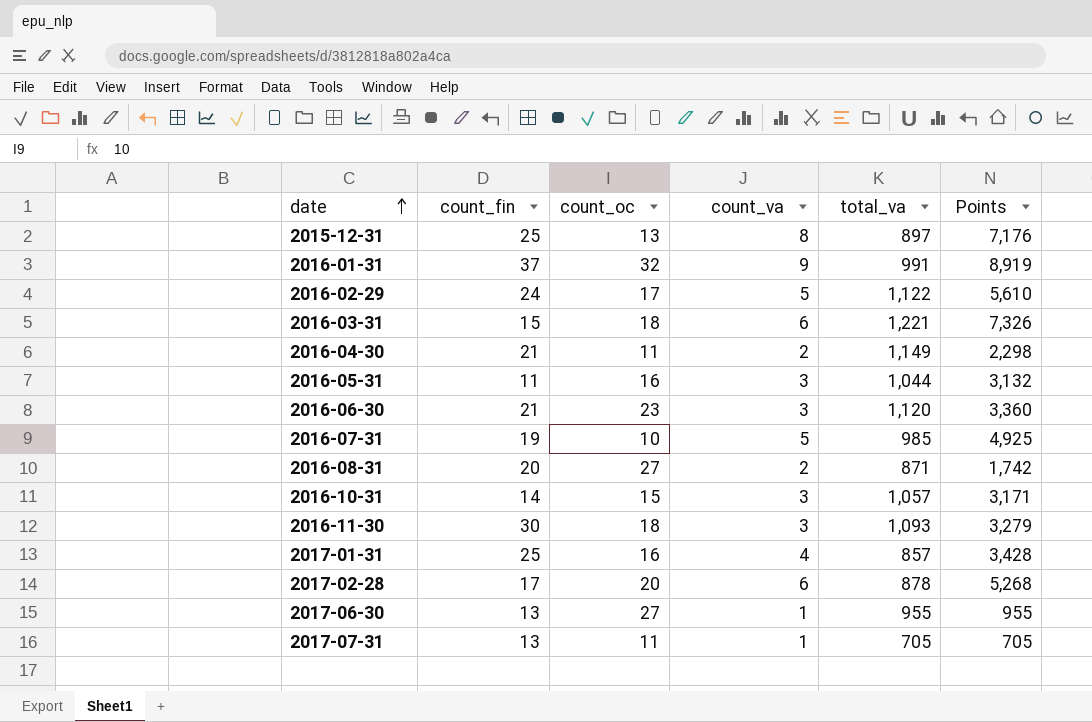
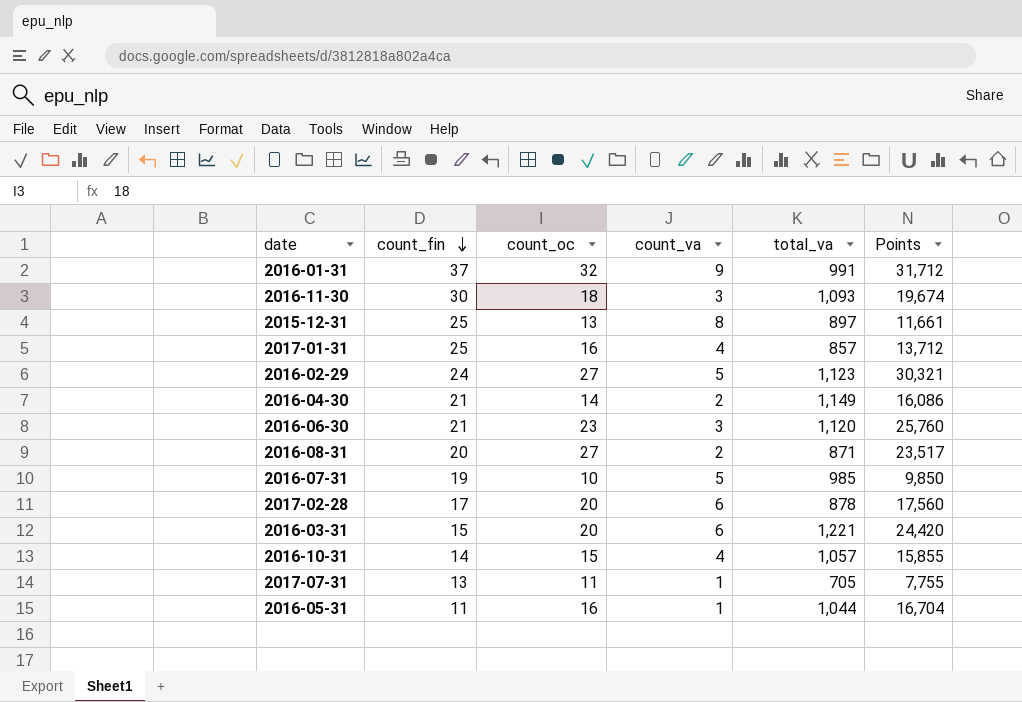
row order: date ascending -> count_fin descending
column Points | formula: [count_va] * [total_va] -> [count_oc] * [total_va]
row 2017-06-30: 13 | 27 | 1 | 955 | 955 -> none
2016-02-29 | count_oc: 17 -> 27
2016-02-29 | total_va: 1,122 -> 1,123
2016-04-30 | count_oc: 11 -> 14
2016-03-31 | count_oc: 18 -> 20
2016-10-31 | count_va: 3 -> 4
2016-05-31 | count_va: 3 -> 1

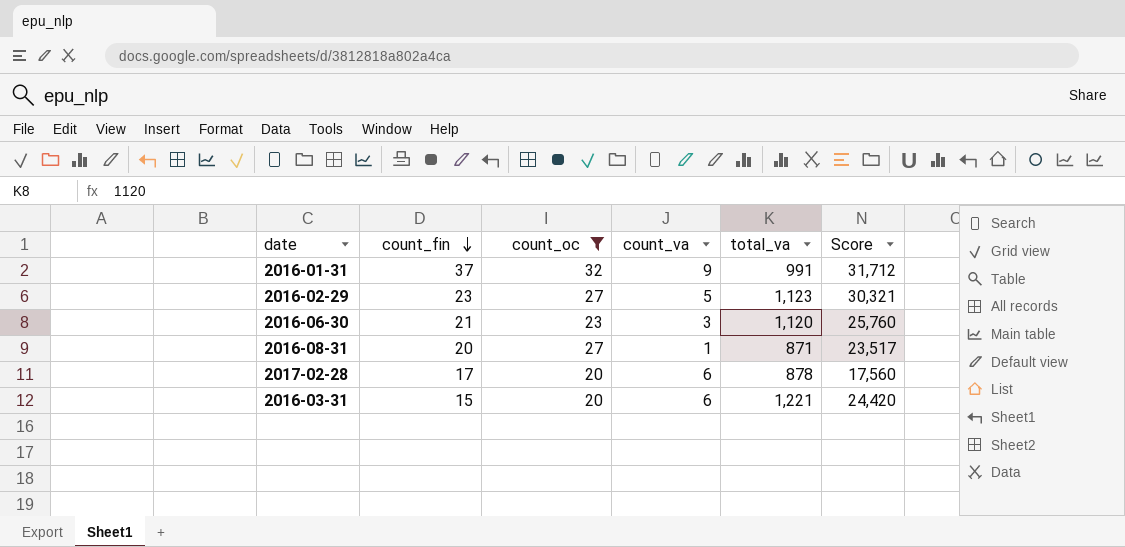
filter: none -> count_oc >= 20
column name: Points -> Score
2016-02-29 | count_fin: 24 -> 23
2016-08-31 | count_va: 2 -> 1

